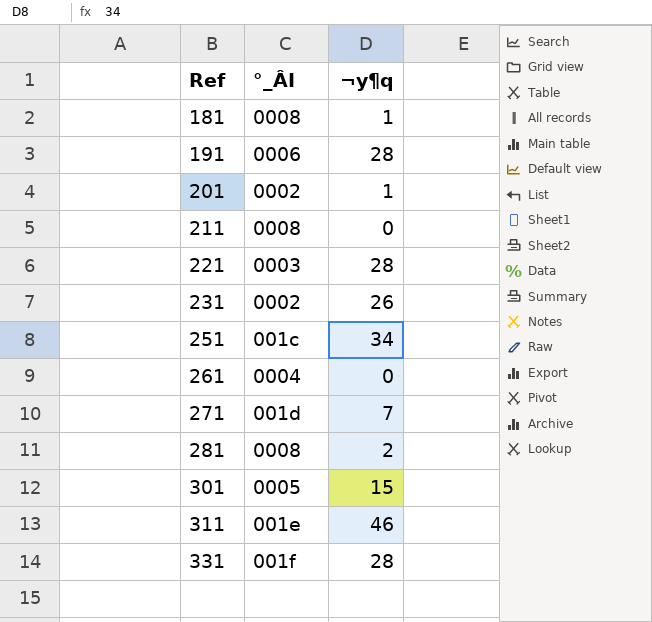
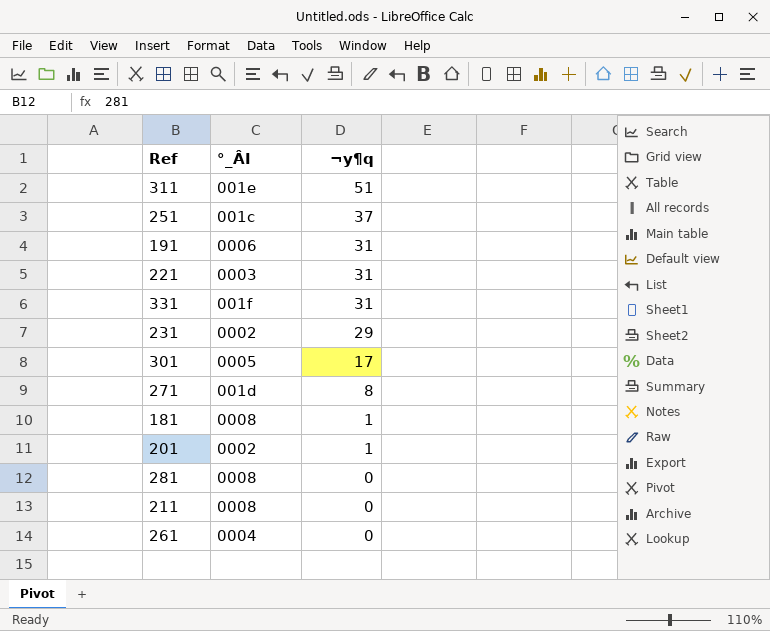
row order: Ref ascending -> ¬y¶q descending
311 | ¬y¶q: 46 -> 51
251 | ¬y¶q: 34 -> 37
191 | ¬y¶q: 28 -> 31
221 | ¬y¶q: 28 -> 31
331 | ¬y¶q: 28 -> 31
231 | ¬y¶q: 26 -> 29
301 | ¬y¶q: 15 -> 17
271 | ¬y¶q: 7 -> 8
281 | ¬y¶q: 2 -> 0

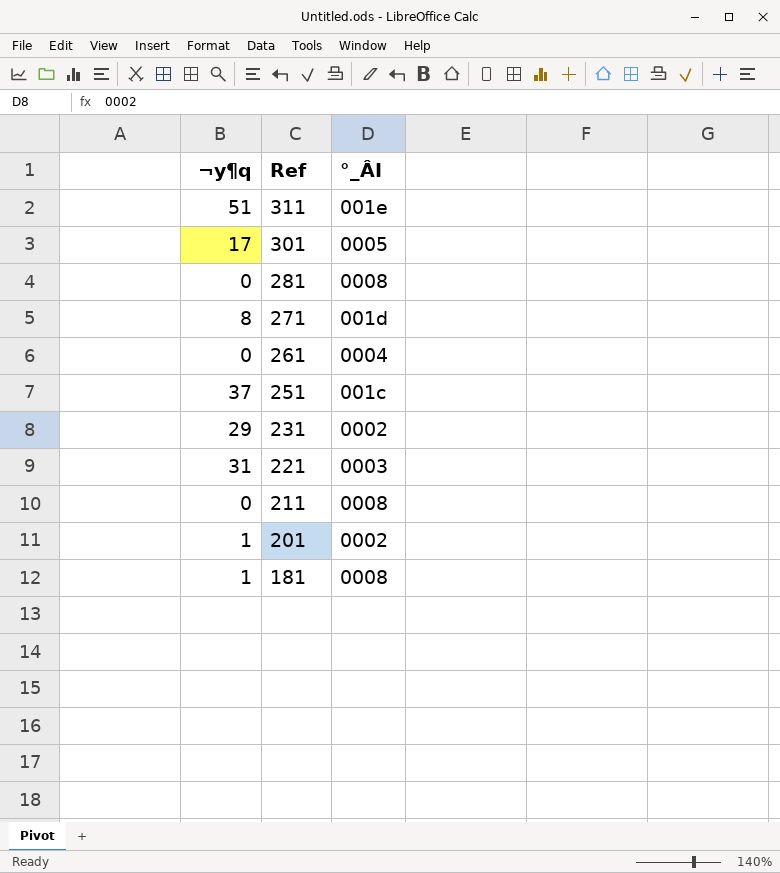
row order: ¬y¶q descending -> Ref descending
column ¬y¶q | position: 3 -> 1
row 191: 0006 | 31 -> none
row 331: 001f | 31 -> none

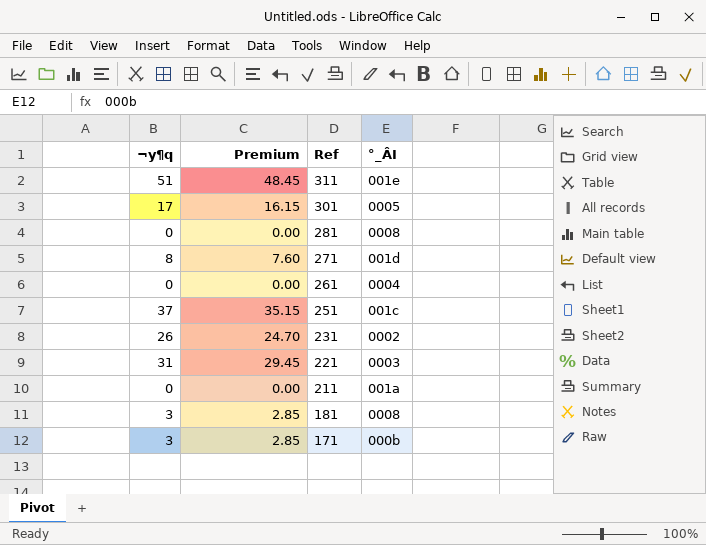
column Premium | formula: none -> [¬y¶q] * 0.95
row 201: 1 | 0002 -> none
231 | ¬y¶q: 29 -> 26
211 | °_ÂI: 0008 -> 001a
181 | ¬y¶q: 1 -> 3
row 171: none -> 3 | 2.85 | 000b

